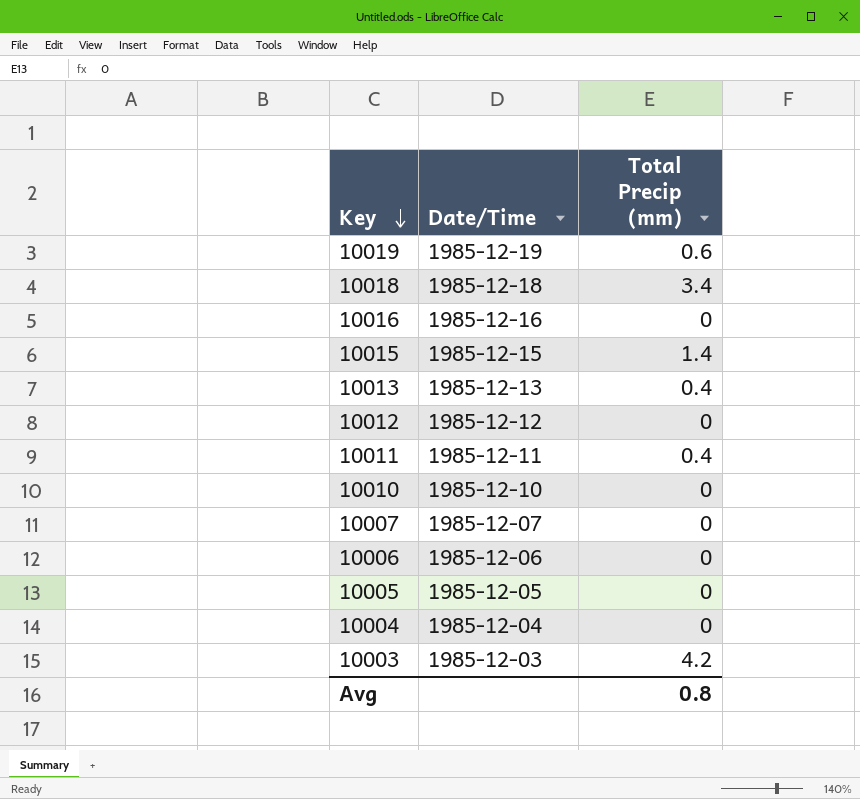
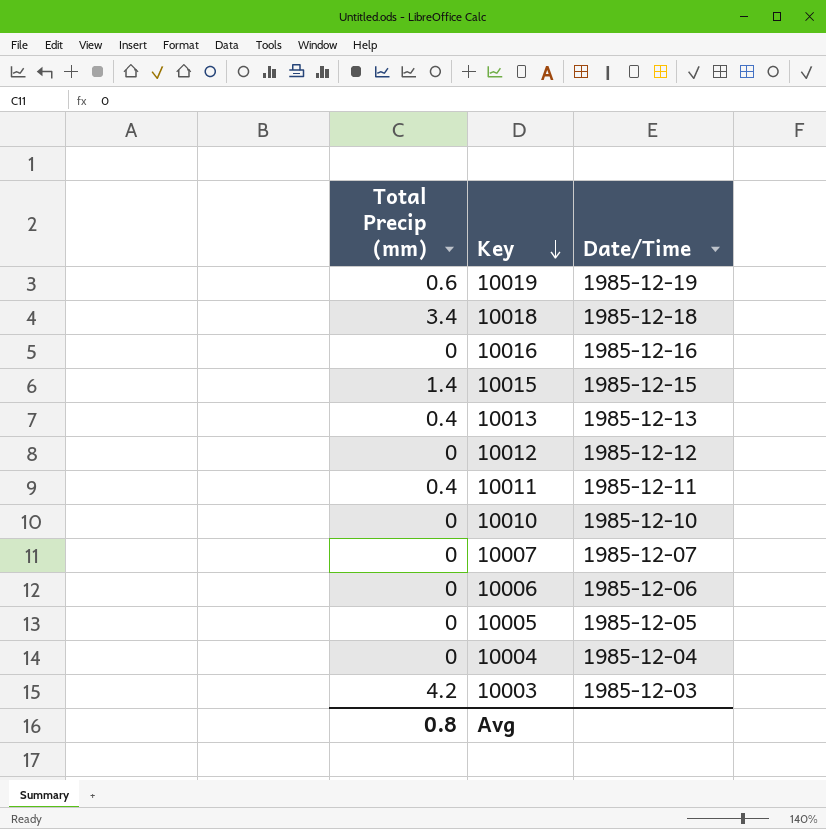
column Total Precip (mm) | position: 3 -> 1

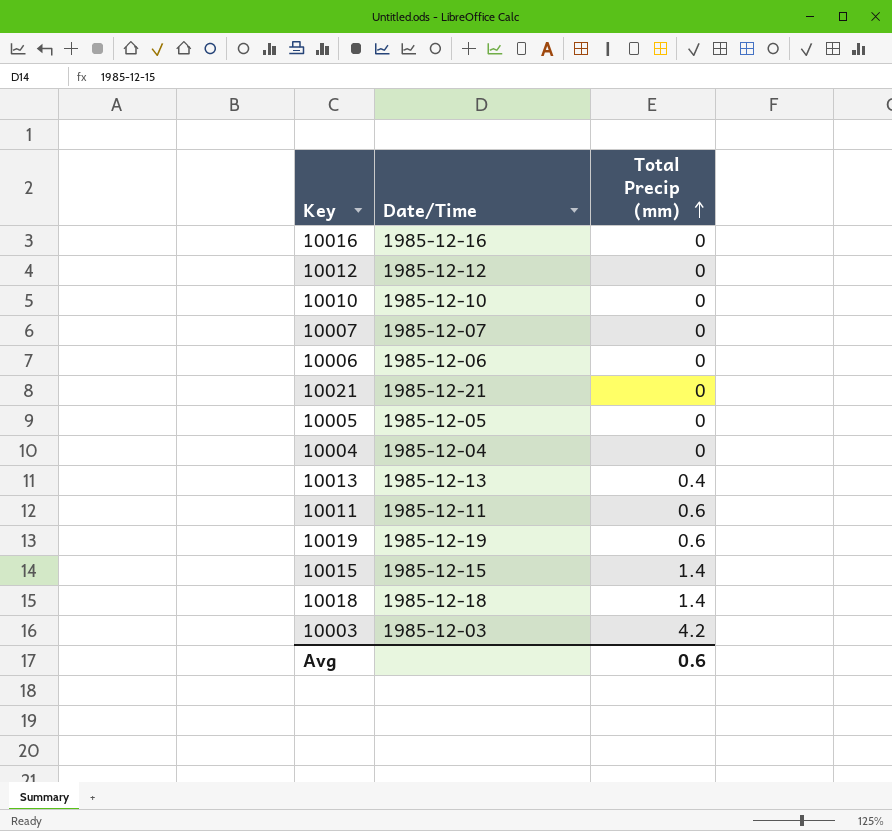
row order: Key descending -> Total Precip (mm) ascending
column Total Precip (mm) | position: 1 -> 3
row 10021: none -> 1985-12-21 | 0
10011 | Total Precip (mm): 0.4 -> 0.6
10018 | Total Precip (mm): 3.4 -> 1.4
Avg | Total Precip (mm): 0.8 -> 0.6

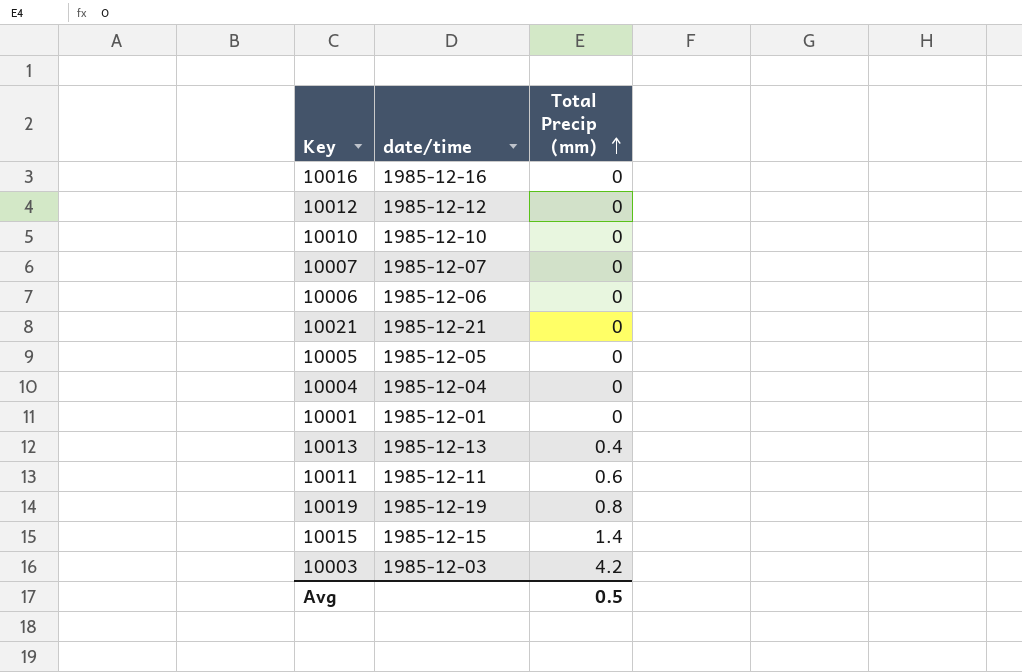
column name: Date/Time -> date/time
row 10018: 1985-12-18 | 1.4 -> none
row 10001: none -> 1985-12-01 | 0
10019 | Total Precip (mm): 0.6 -> 0.8
Avg | Total Precip (mm): 0.6 -> 0.5

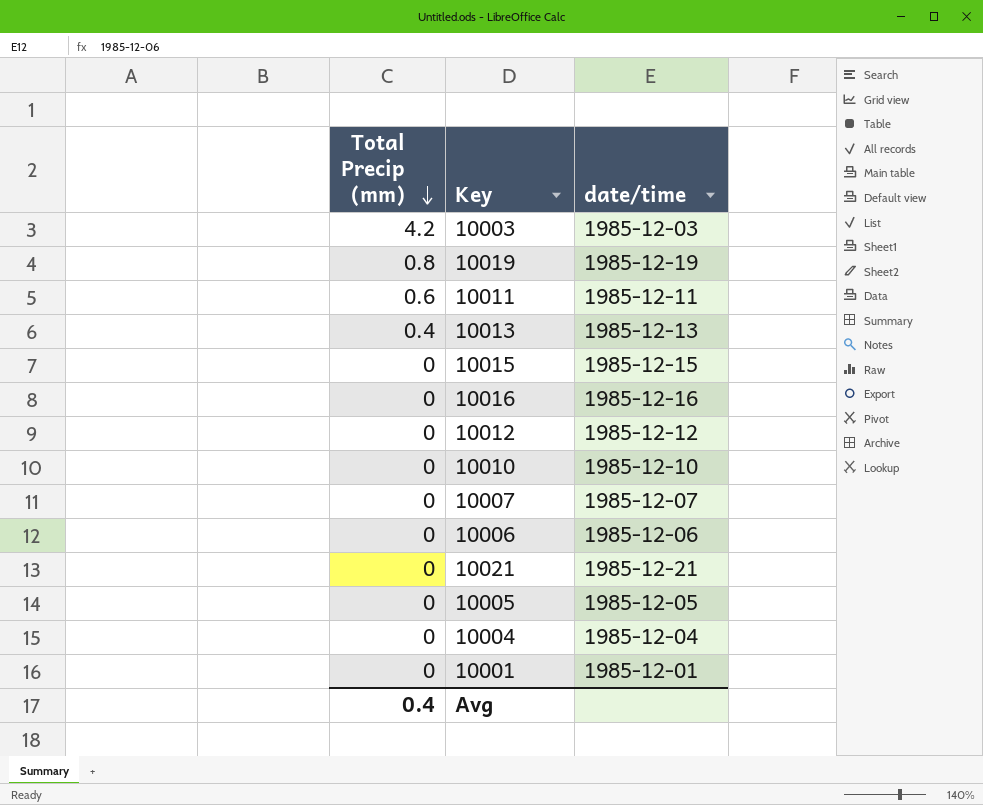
row order: Total Precip (mm) ascending -> Total Precip (mm) descending
column Total Precip (mm) | position: 3 -> 1
10015 | Total Precip (mm): 1.4 -> 0
Avg | Total Precip (mm): 0.5 -> 0.4

